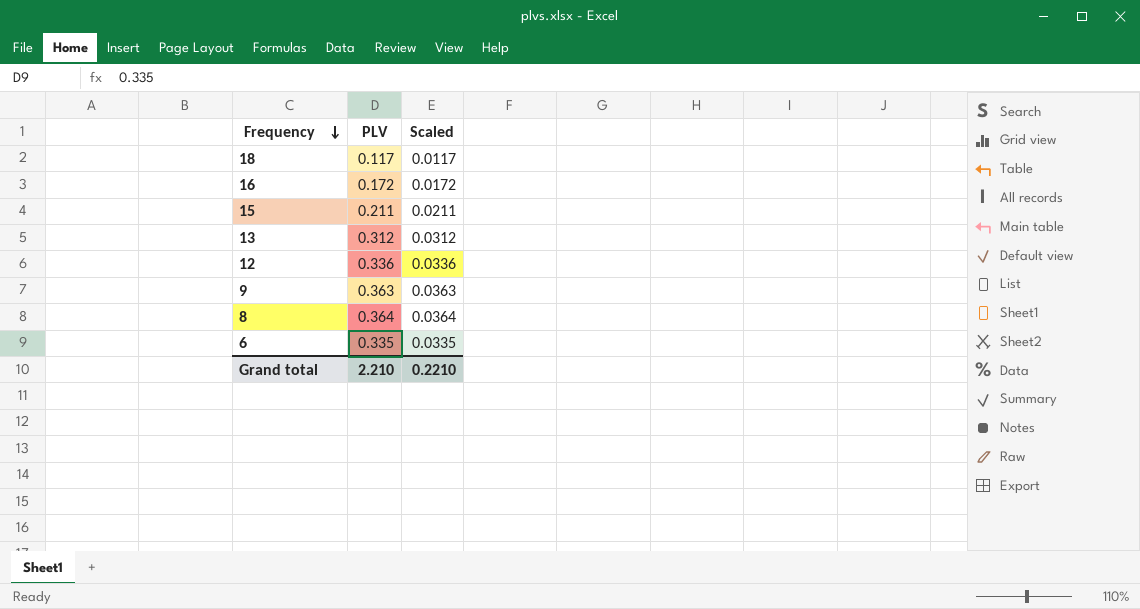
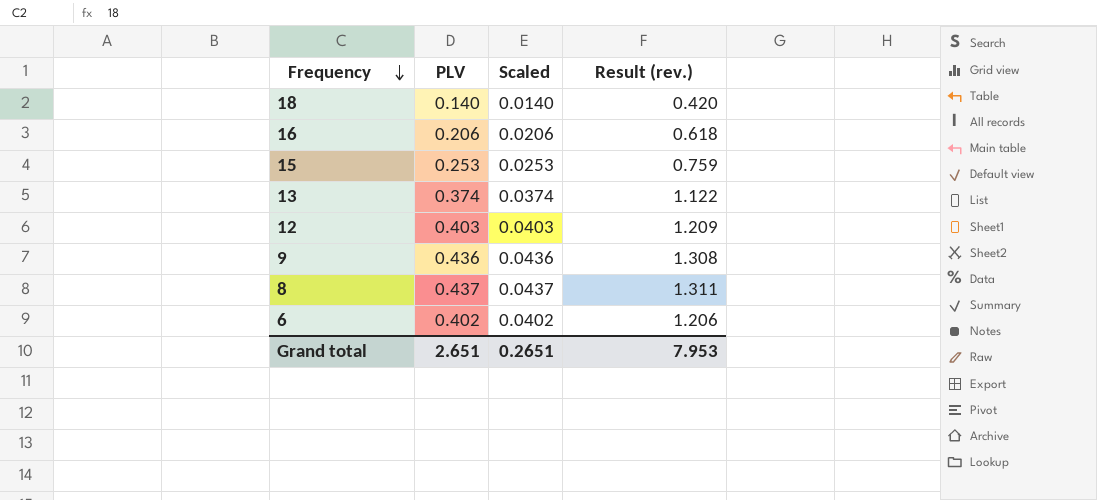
column Result (rev.) | formula: none -> [PLV] * 3
18 | PLV: 0.117 -> 0.140
18 | Scaled: 0.0117 -> 0.0140
16 | PLV: 0.172 -> 0.206
16 | Scaled: 0.0172 -> 0.0206
15 | PLV: 0.211 -> 0.253
15 | Scaled: 0.0211 -> 0.0253
13 | PLV: 0.312 -> 0.374
13 | Scaled: 0.0312 -> 0.0374
12 | PLV: 0.336 -> 0.403
12 | Scaled: 0.0336 -> 0.0403
9 | PLV: 0.363 -> 0.436
9 | Scaled: 0.0363 -> 0.0436
8 | PLV: 0.364 -> 0.437
8 | Scaled: 0.0364 -> 0.0437
6 | PLV: 0.335 -> 0.402
6 | Scaled: 0.0335 -> 0.0402
Grand total | PLV: 2.210 -> 2.651
Grand total | Scaled: 0.2210 -> 0.2651

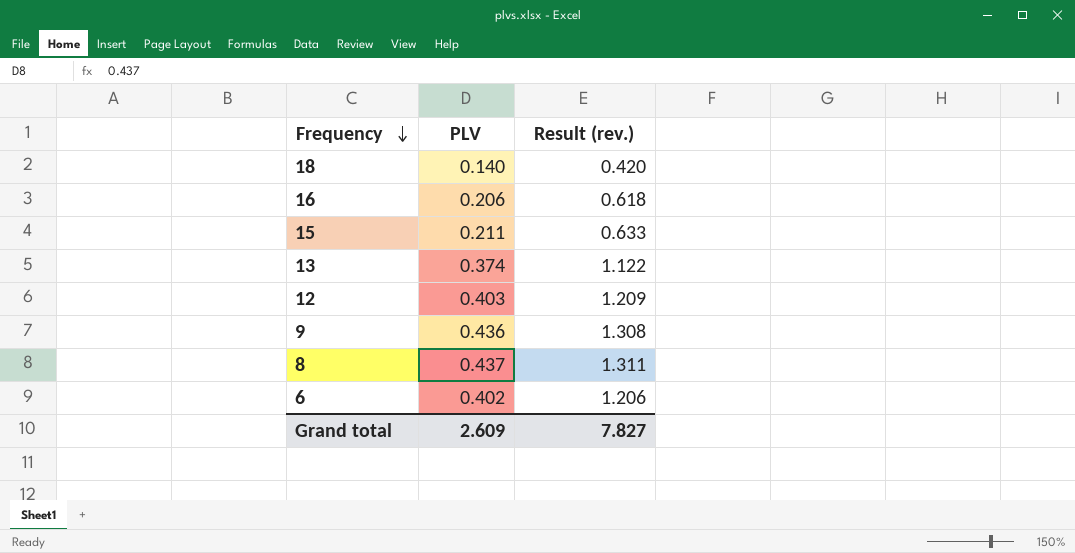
column Scaled | formula: [PLV] * 0.1 -> none
15 | PLV: 0.253 -> 0.211
15 | Result (rev.): 0.759 -> 0.633
Grand total | PLV: 2.651 -> 2.609
Grand total | Result (rev.): 7.953 -> 7.827

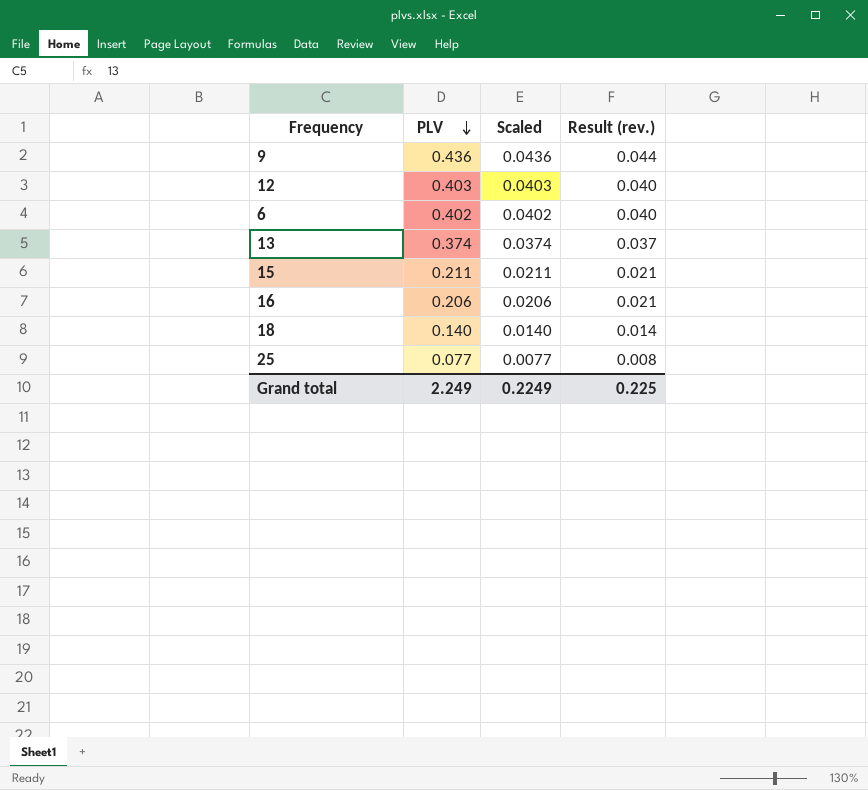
row order: Frequency descending -> PLV descending
column Scaled | formula: none -> [PLV] * 0.1
column Result (rev.) | formula: [PLV] * 3 -> [PLV] * 0.1
row 8: 0.437 | 1.311 -> none
row 25: none -> 0.077 | 0.0077 | 0.008
Grand total | PLV: 2.609 -> 2.249
Grand total | Result (rev.): 7.827 -> 0.225

